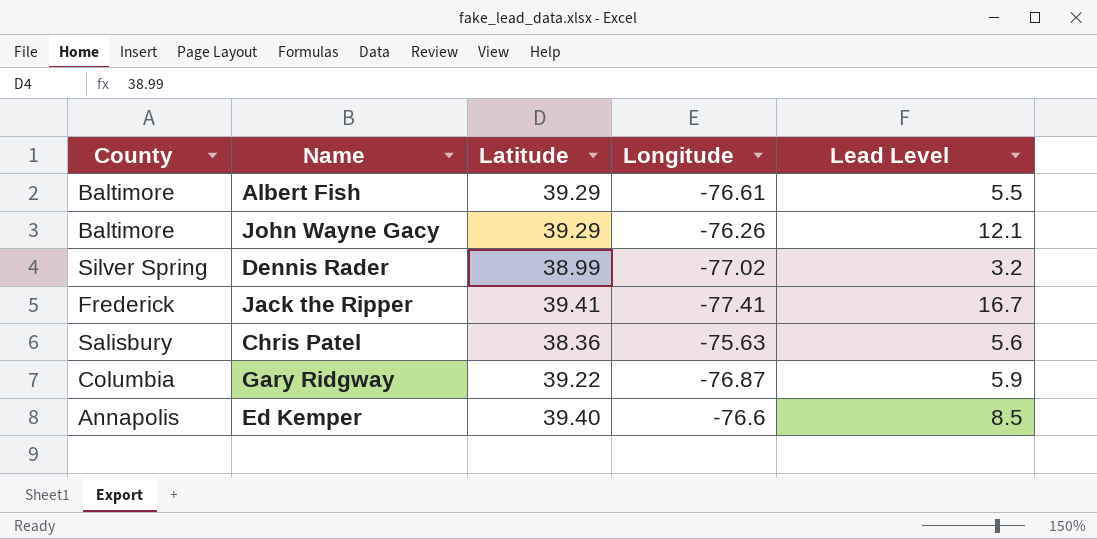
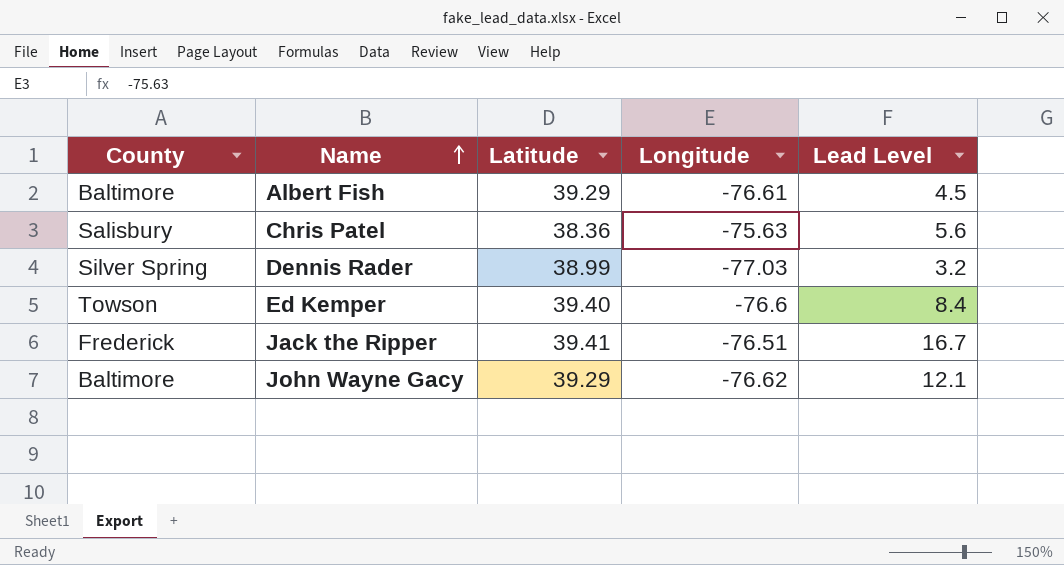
row order: none -> Name ascending
row Gary Ridgway: Columbia | 39.22 | -76.87 | 5.9 -> none
Albert Fish | Lead Level: 5.5 -> 4.5
Dennis Rader | Longitude: -77.02 -> -77.03
Ed Kemper | County: Annapolis -> Towson
Ed Kemper | Lead Level: 8.5 -> 8.4
Jack the Ripper | Longitude: -77.41 -> -76.51
John Wayne Gacy | Longitude: -76.26 -> -76.62

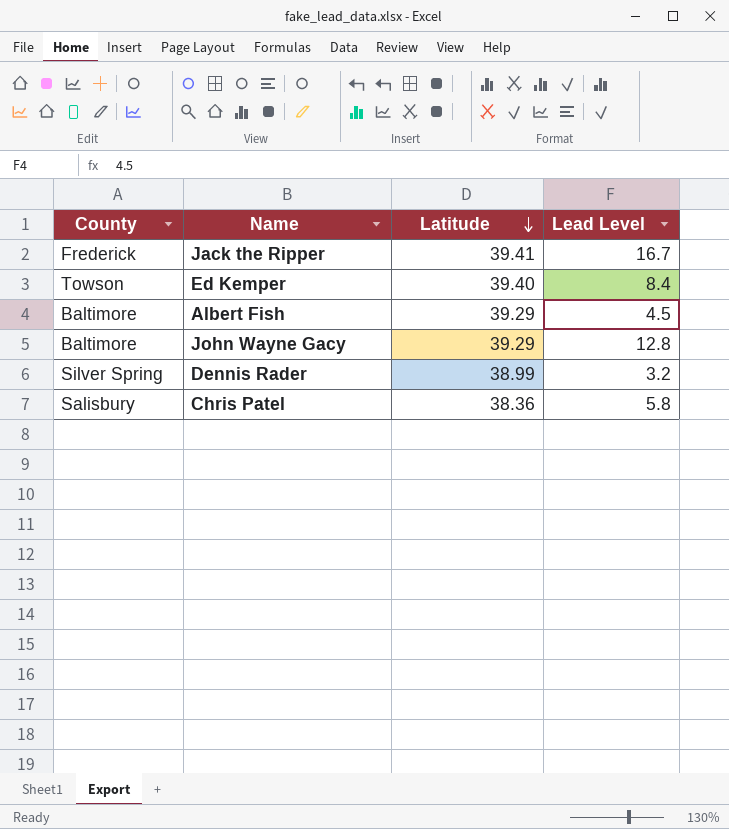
row order: Name ascending -> Latitude descending
column Longitude | position: 4 -> none
John Wayne Gacy | Lead Level: 12.1 -> 12.8
Chris Patel | Lead Level: 5.6 -> 5.8

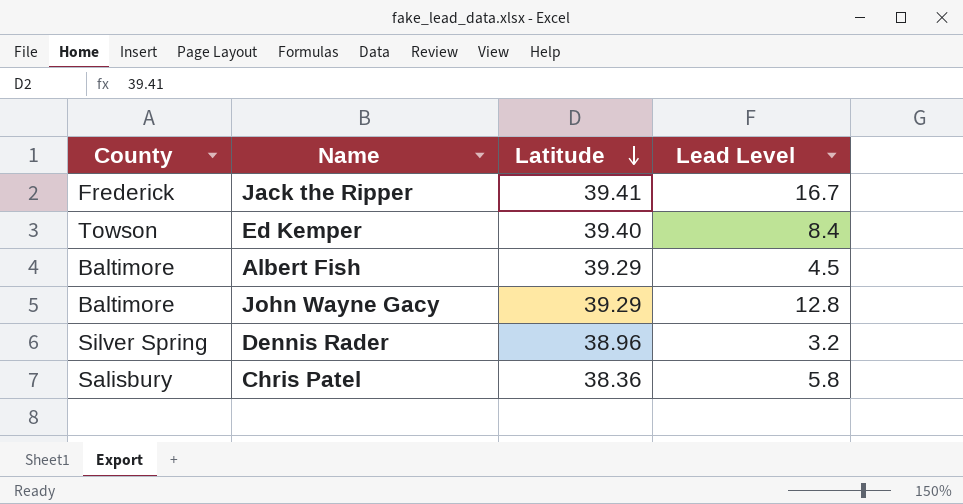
Dennis Rader | Latitude: 38.99 -> 38.96

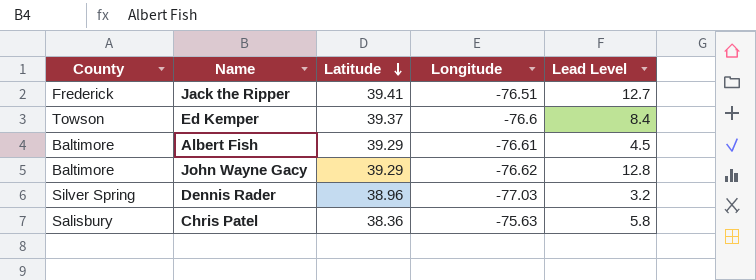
column Longitude | position: none -> 4
Jack the Ripper | Lead Level: 16.7 -> 12.7
Ed Kemper | Latitude: 39.40 -> 39.37

